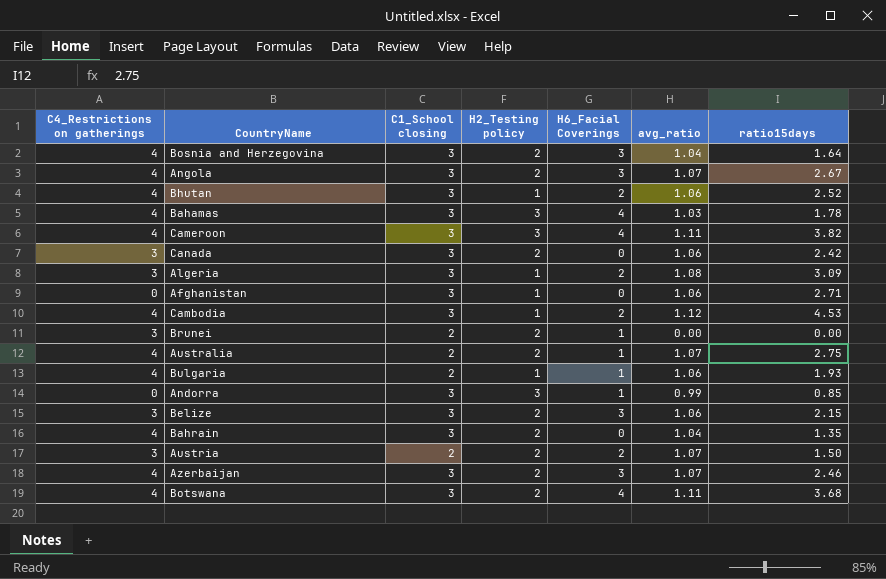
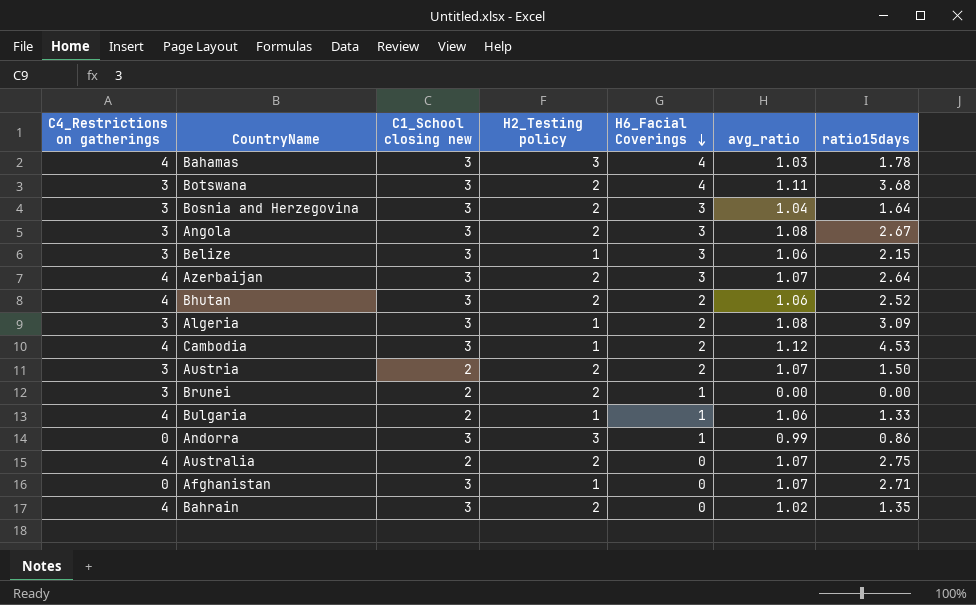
row order: none -> H6_Facial Coverings descending
column name: C1_School closing -> C1_School closing new
row Cameroon: 4 | 3 | 3 | 4 | 1.11 | 3.82 -> none
row Canada: 3 | 3 | 2 | 0 | 1.06 | 2.42 -> none
Botswana | C4_Restrictions on gatherings: 4 -> 3
Bosnia and Herzegovina | C4_Restrictions on gatherings: 4 -> 3
Angola | C4_Restrictions on gatherings: 4 -> 3
Angola | avg_ratio: 1.07 -> 1.08
Belize | H2_Testing policy: 2 -> 1
Azerbaijan | ratio15days: 2.46 -> 2.64
Bhutan | H2_Testing policy: 1 -> 2
Bulgaria | ratio15days: 1.93 -> 1.33
Andorra | ratio15days: 0.85 -> 0.86
Australia | H6_Facial Coverings: 1 -> 0
Afghanistan | avg_ratio: 1.06 -> 1.07
Bahrain | avg_ratio: 1.04 -> 1.02

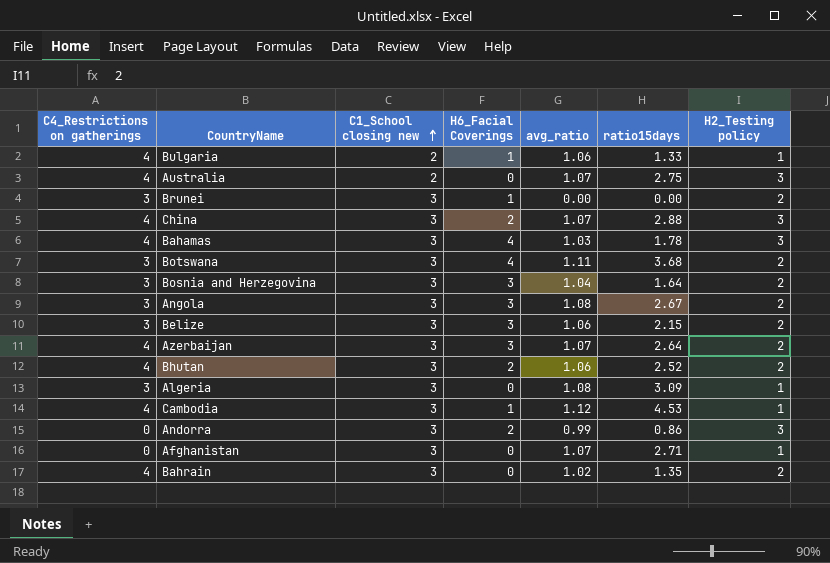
row order: H6_Facial Coverings descending -> C1_School closing new ascending
column H2_Testing policy | position: 4 -> 7
row Austria: 3 | 2 | 2 | 2 | 1.07 | 1.50 -> none
Australia | H2_Testing policy: 2 -> 3
Brunei | C1_School closing new: 2 -> 3
row China: none -> 4 | 3 | 2 | 1.07 | 2.88 | 3
Belize | H2_Testing policy: 1 -> 2
Algeria | H6_Facial Coverings: 2 -> 0
Cambodia | H6_Facial Coverings: 2 -> 1
Andorra | H6_Facial Coverings: 1 -> 2

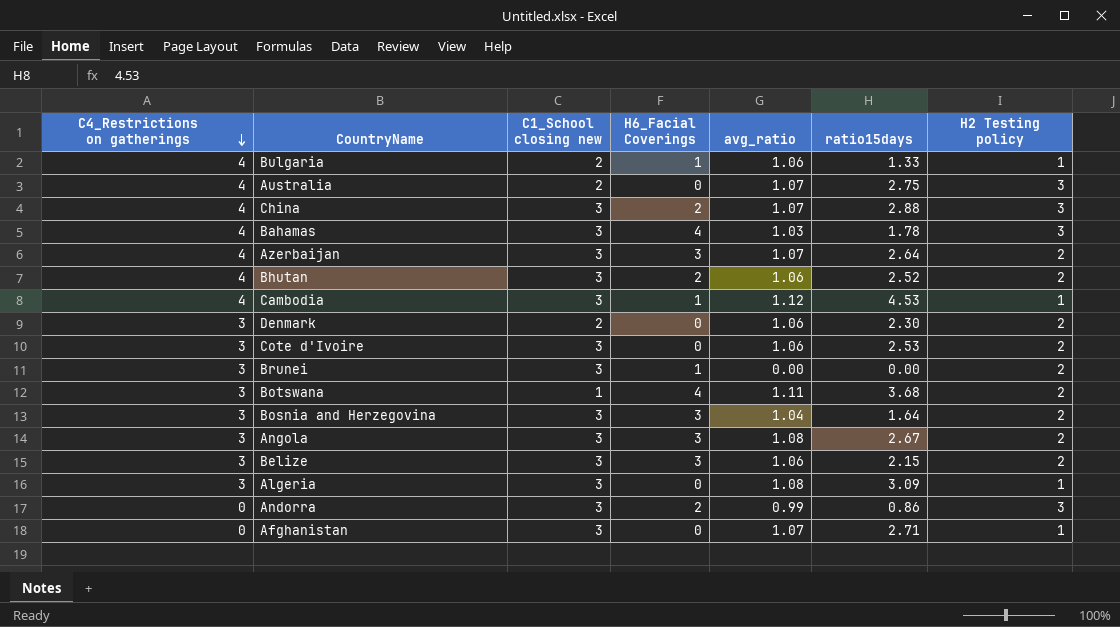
row order: C1_School closing new ascending -> C4_Restrictions on gatherings descending
column name: H2_Testing policy -> H2 Testing policy
row Bahrain: 4 | 3 | 0 | 1.02 | 1.35 | 2 -> none
row Denmark: none -> 3 | 2 | 0 | 1.06 | 2.30 | 2
row Cote d'Ivoire: none -> 3 | 3 | 0 | 1.06 | 2.53 | 2
Botswana | C1_School closing new: 3 -> 1

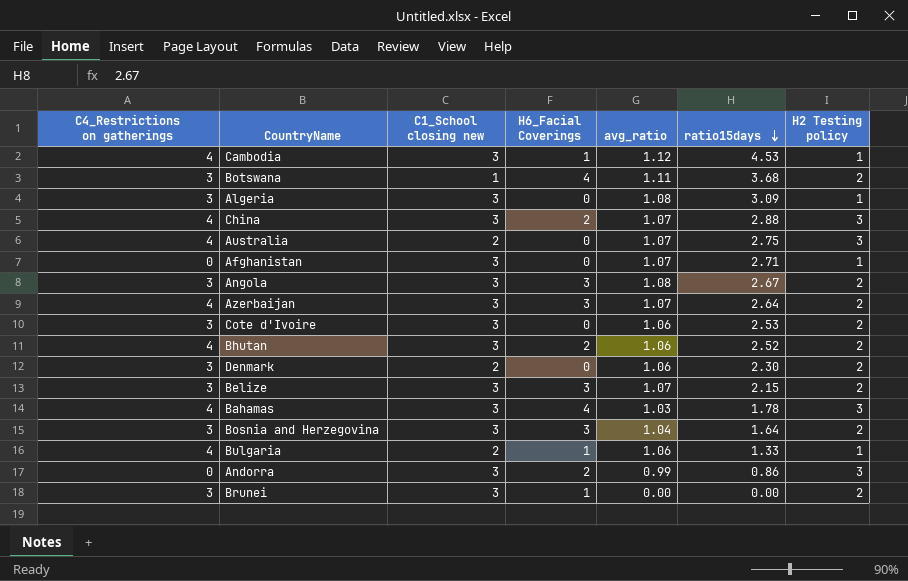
row order: C4_Restrictions on gatherings descending -> ratio15days descending
Belize | avg_ratio: 1.06 -> 1.07

